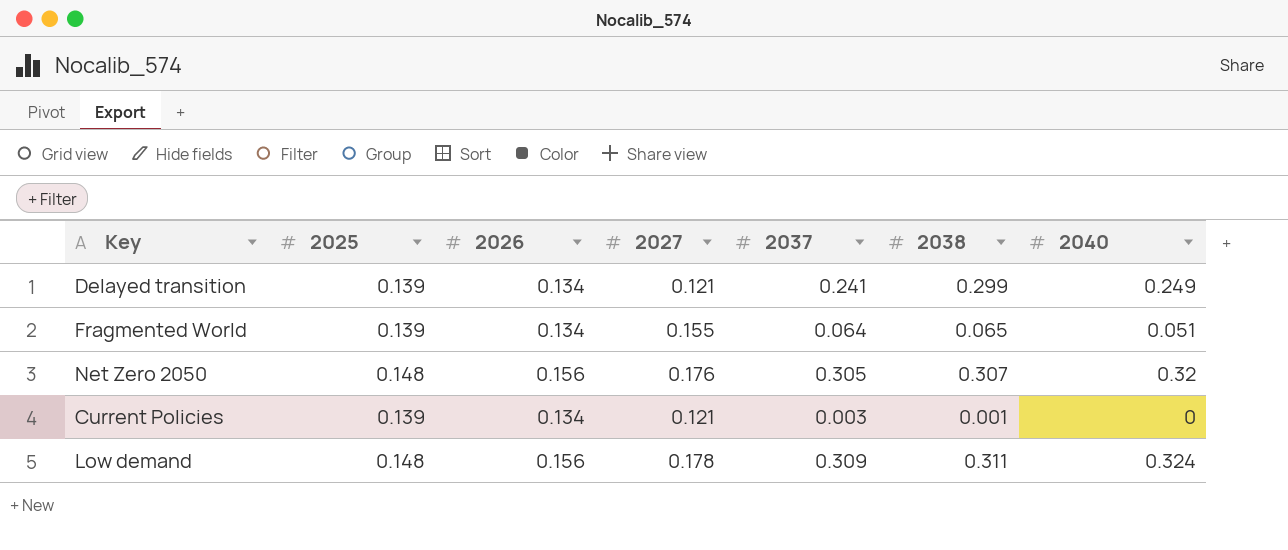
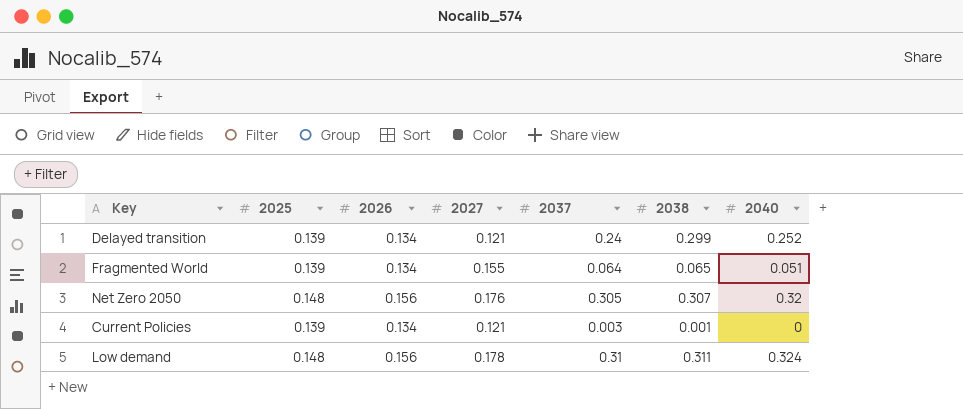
Delayed transition | 2037: 0.241 -> 0.24
Delayed transition | 2040: 0.249 -> 0.252
Low demand | 2037: 0.309 -> 0.31

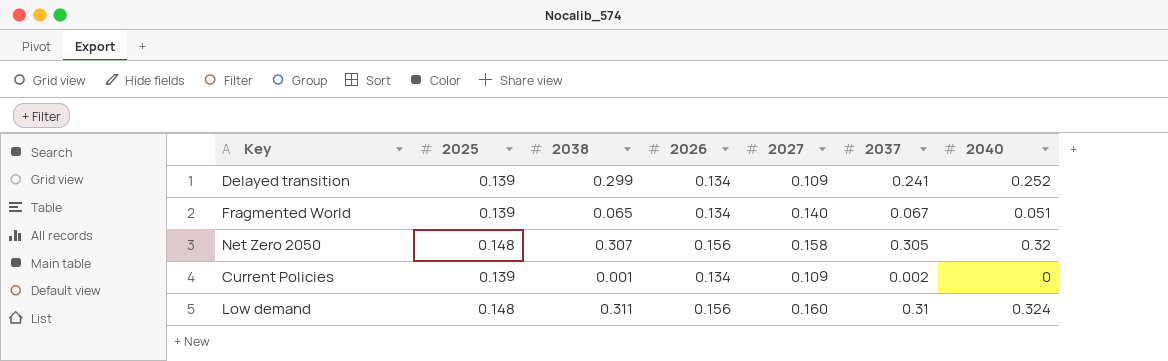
column 2038 | position: 6 -> 3
Delayed transition | 2027: 0.121 -> 0.109
Delayed transition | 2037: 0.24 -> 0.241
Fragmented World | 2027: 0.155 -> 0.140
Fragmented World | 2037: 0.064 -> 0.067
Net Zero 2050 | 2027: 0.176 -> 0.158
Current Policies | 2027: 0.121 -> 0.109
Current Policies | 2037: 0.003 -> 0.002
Low demand | 2027: 0.178 -> 0.160

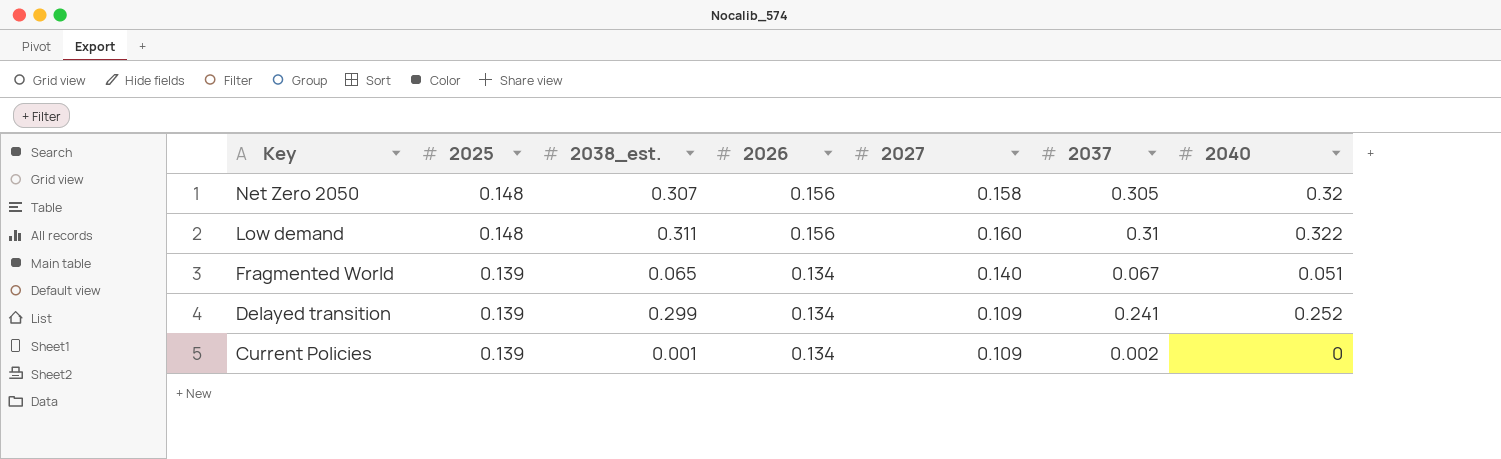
row order: none -> Key descending
column name: 2038 -> 2038_est.
Low demand | 2040: 0.324 -> 0.322

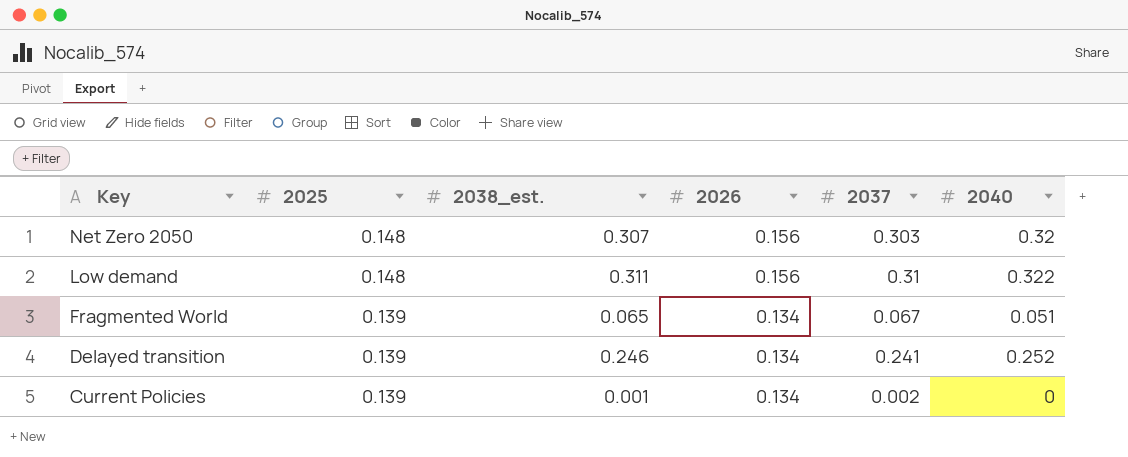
column 2027 | position: 5 -> none
Net Zero 2050 | 2037: 0.305 -> 0.303
Delayed transition | 2038_est.: 0.299 -> 0.246

